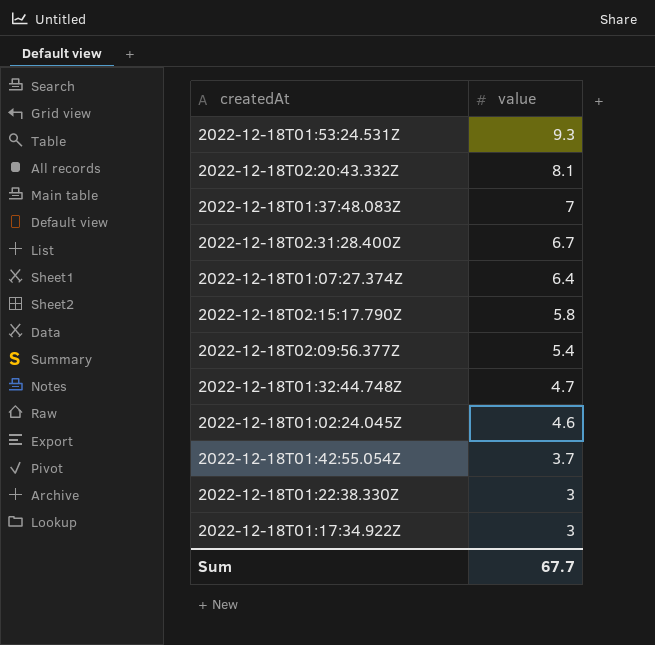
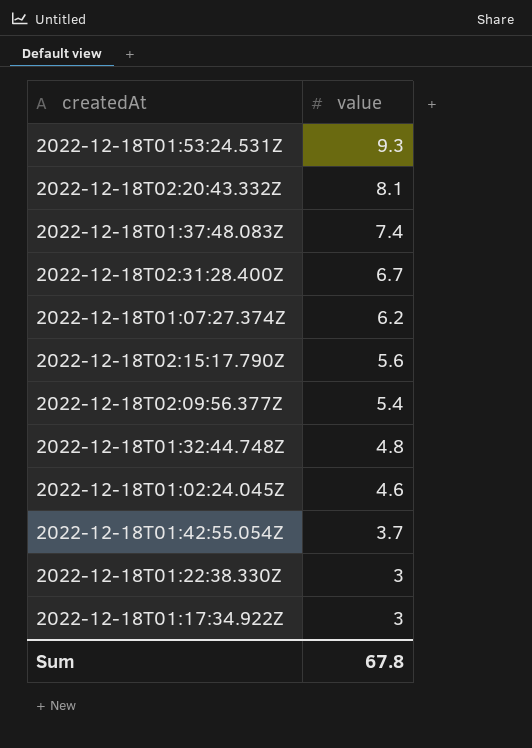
2022-12-18T01:37:48.083Z | value: 7 -> 7.4
2022-12-18T01:07:27.374Z | value: 6.4 -> 6.2
2022-12-18T02:15:17.790Z | value: 5.8 -> 5.6
2022-12-18T01:32:44.748Z | value: 4.7 -> 4.8
Sum | value: 67.7 -> 67.8

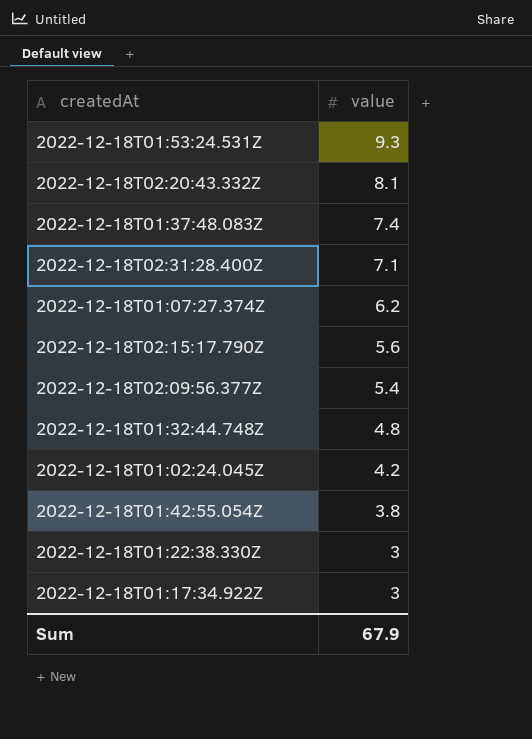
2022-12-18T02:31:28.400Z | value: 6.7 -> 7.1
2022-12-18T01:02:24.045Z | value: 4.6 -> 4.2
2022-12-18T01:42:55.054Z | value: 3.7 -> 3.8
Sum | value: 67.8 -> 67.9

